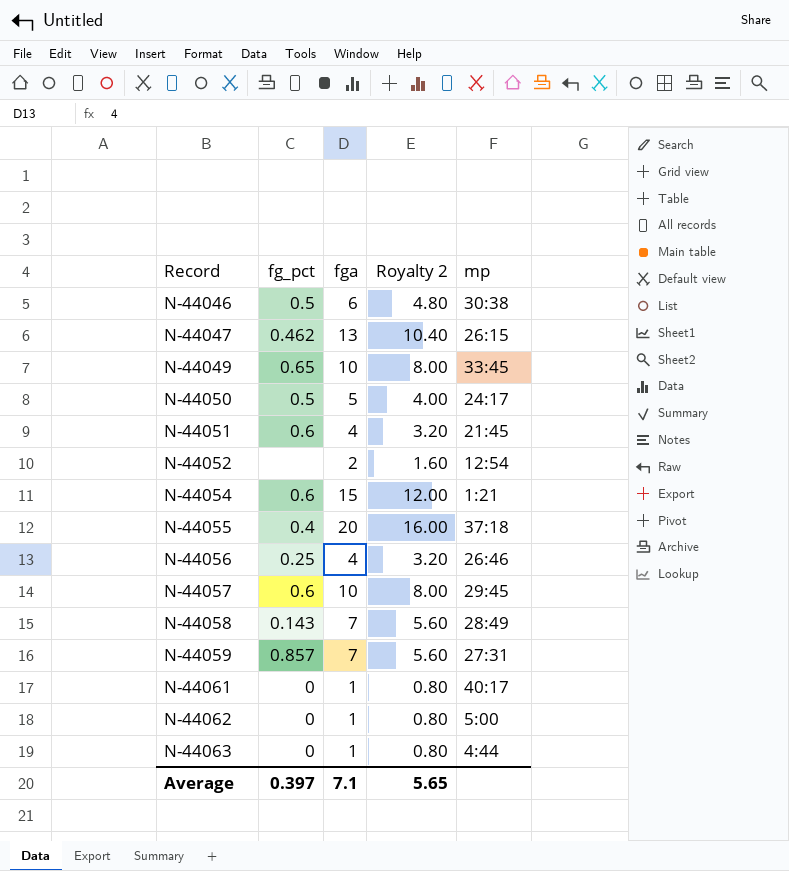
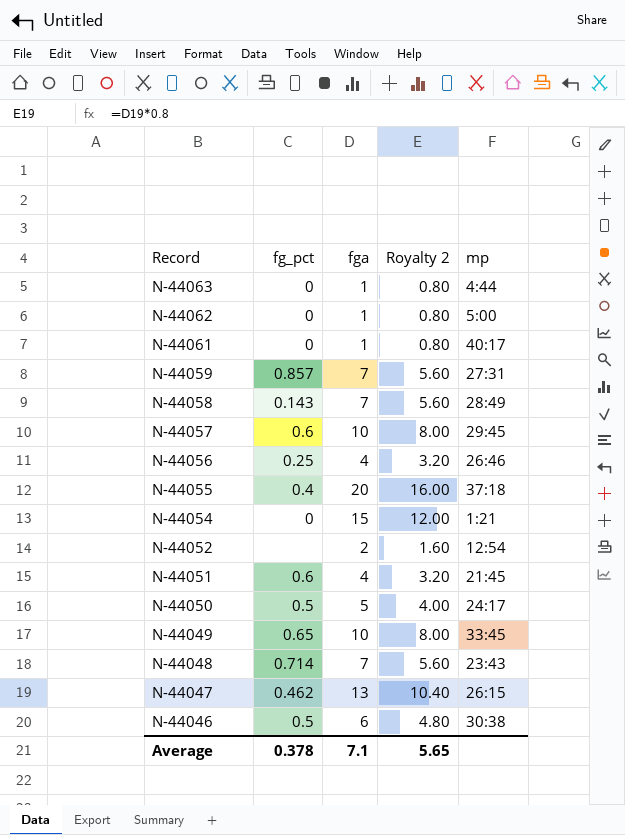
row order: Record ascending -> Record descending
N-44054 | fg_pct: 0.6 -> 0
row N-44048: none -> 0.714 | 7 | 5.60 | 23:43
Average | fg_pct: 0.397 -> 0.378

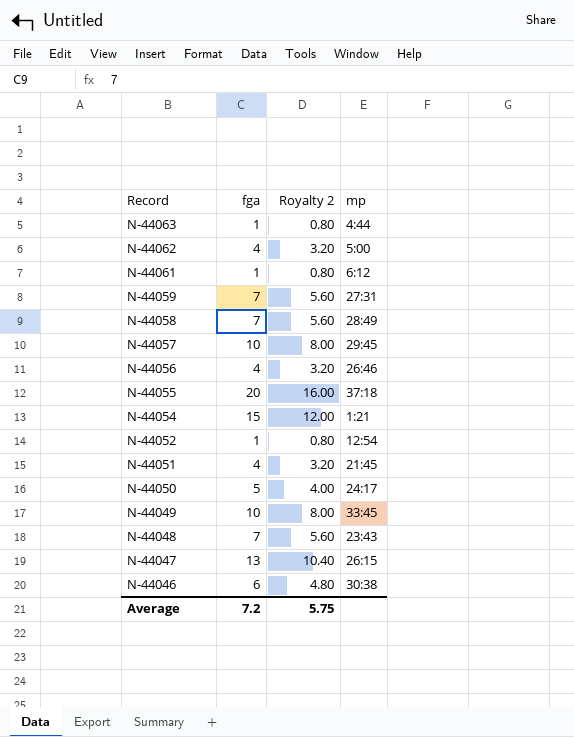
column fg_pct | position: 2 -> none
N-44062 | fga: 1 -> 4
N-44062 | Royalty 2: 0.80 -> 3.20
N-44061 | mp: 40:17 -> 6:12
N-44052 | fga: 2 -> 1
N-44052 | Royalty 2: 1.60 -> 0.80
Average | fga: 7.1 -> 7.2
Average | Royalty 2: 5.65 -> 5.75

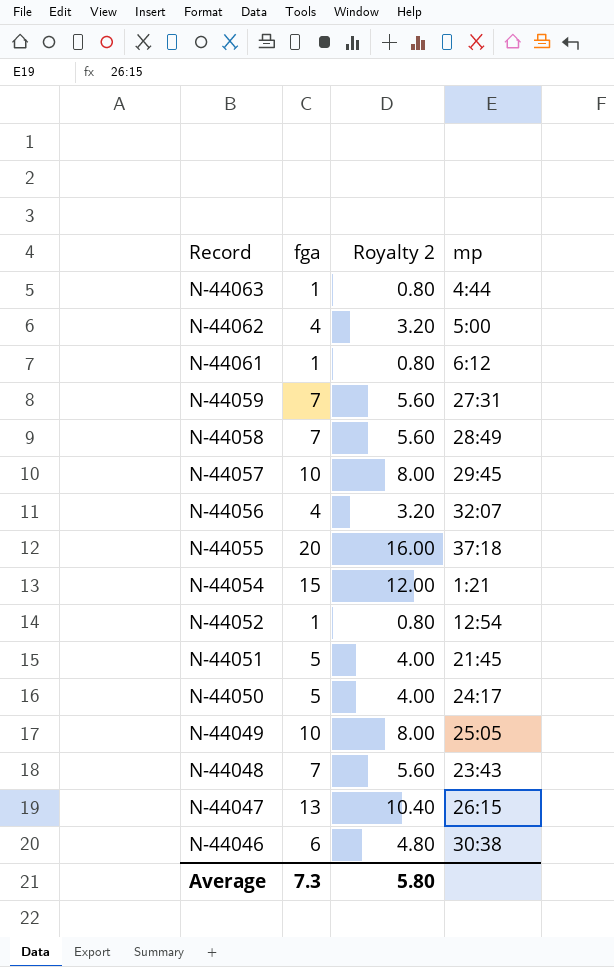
N-44056 | mp: 26:46 -> 32:07
N-44051 | fga: 4 -> 5
N-44051 | Royalty 2: 3.20 -> 4.00
N-44049 | mp: 33:45 -> 25:05
Average | fga: 7.2 -> 7.3
Average | Royalty 2: 5.75 -> 5.80

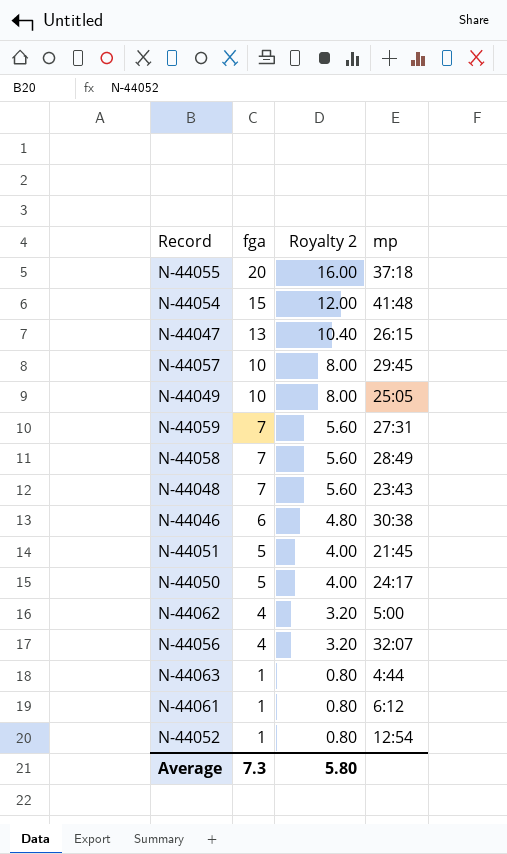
row order: Record descending -> fga descending
N-44054 | mp: 1:21 -> 41:48

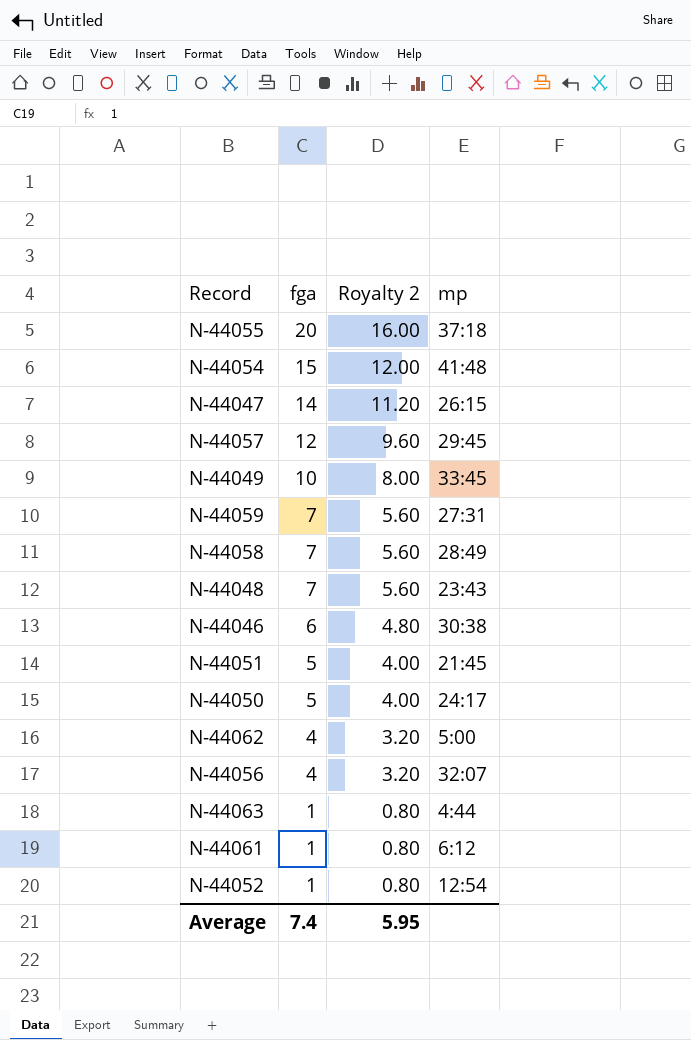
N-44047 | fga: 13 -> 14
N-44047 | Royalty 2: 10.40 -> 11.20
N-44057 | fga: 10 -> 12
N-44057 | Royalty 2: 8.00 -> 9.60
N-44049 | mp: 25:05 -> 33:45
Average | fga: 7.3 -> 7.4
Average | Royalty 2: 5.80 -> 5.95

